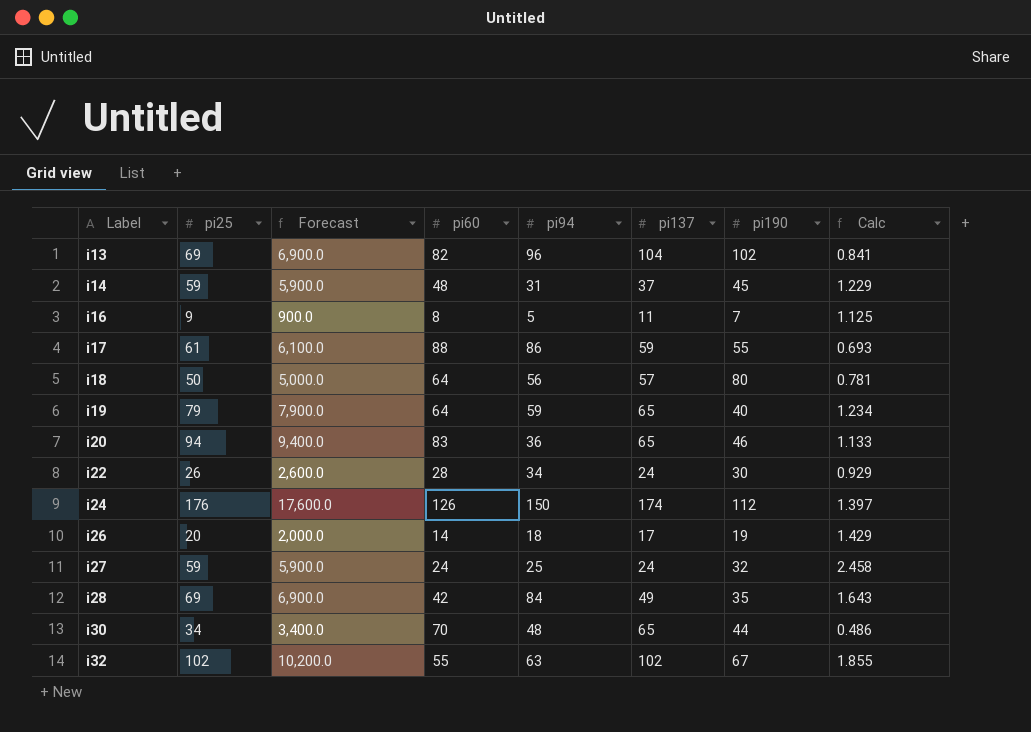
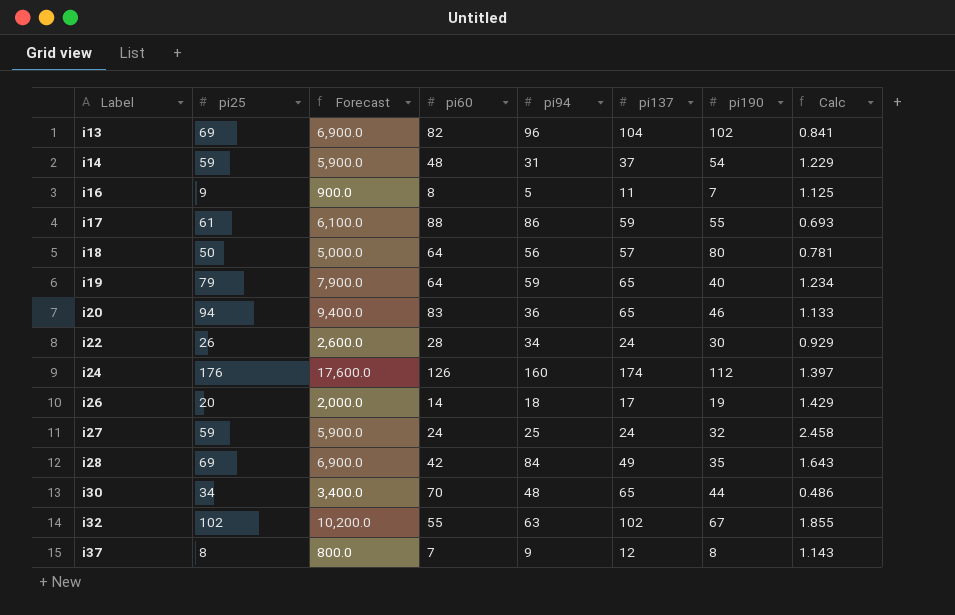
i14 | pi190: 45 -> 54
i24 | pi94: 150 -> 160
row i37: none -> 8 | 800.0 | 7 | 9 | 12 | 8 | 1.143

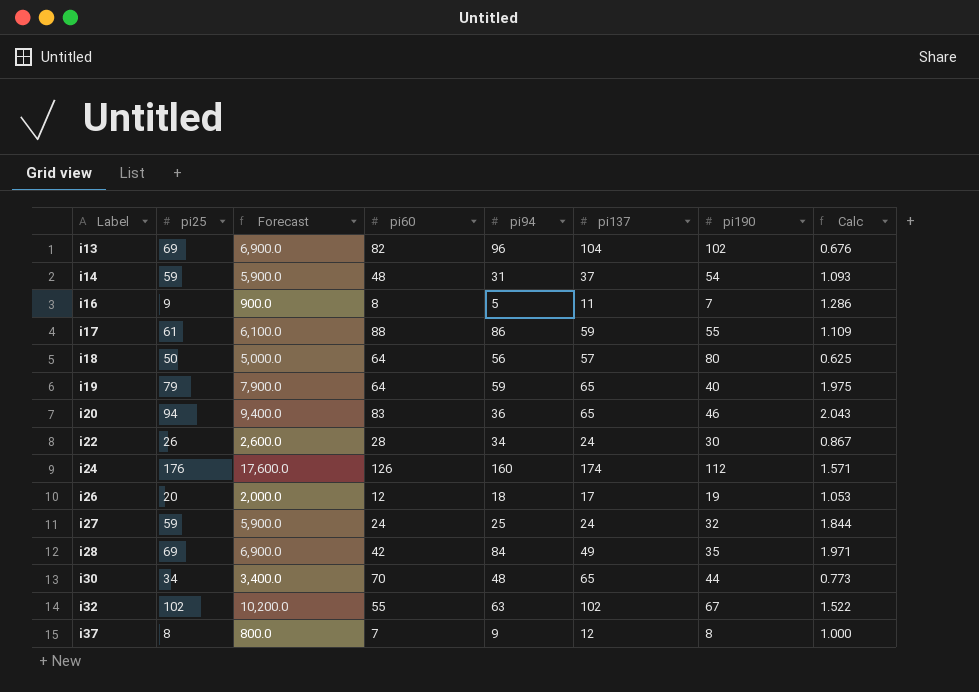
column Calc | formula: [pi25] / [pi60] -> [pi25] / [pi190]
i26 | pi60: 14 -> 12

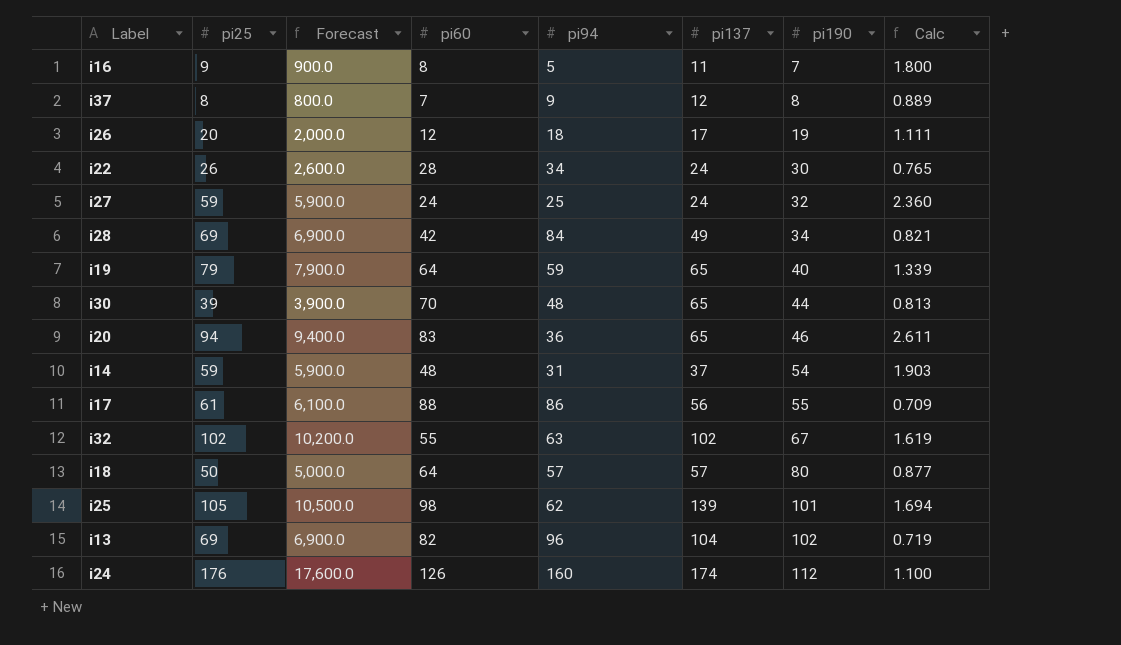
row order: Label ascending -> pi190 ascending
column Calc | formula: [pi25] / [pi190] -> [pi25] / [pi94]
i28 | pi190: 35 -> 34
i30 | pi25: 34 -> 39
i30 | Forecast: 3,400.0 -> 3,900.0
i17 | pi137: 59 -> 56
i18 | pi94: 56 -> 57
row i25: none -> 105 | 10,500.0 | 98 | 62 | 139 | 101 | 1.694

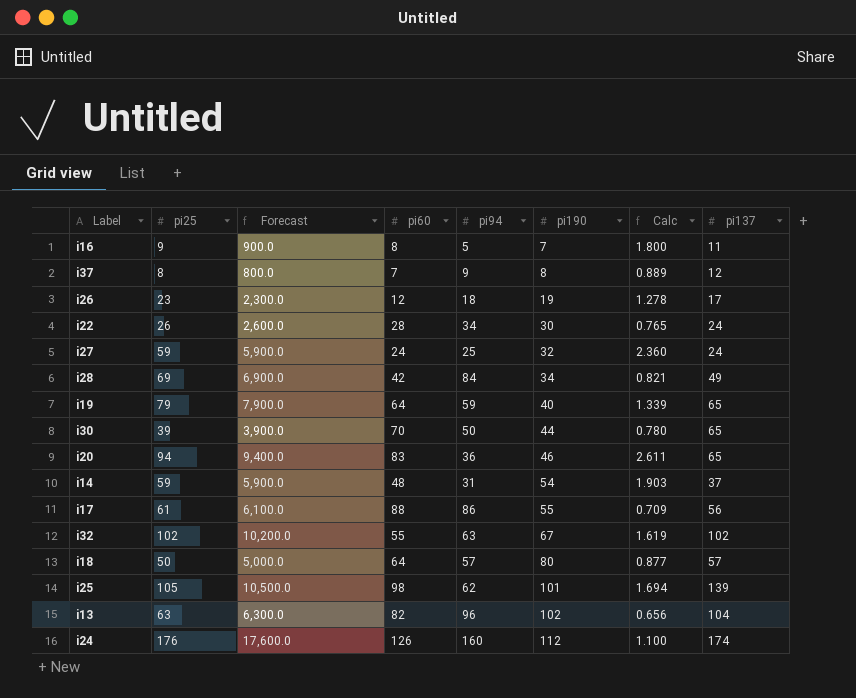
column pi137 | position: 6 -> 8
i26 | pi25: 20 -> 23
i26 | Forecast: 2,000.0 -> 2,300.0
i26 | Calc: 1.111 -> 1.278
i30 | pi94: 48 -> 50
i30 | Calc: 0.813 -> 0.780
i13 | pi25: 69 -> 63
i13 | Forecast: 6,900.0 -> 6,300.0
i13 | Calc: 0.719 -> 0.656

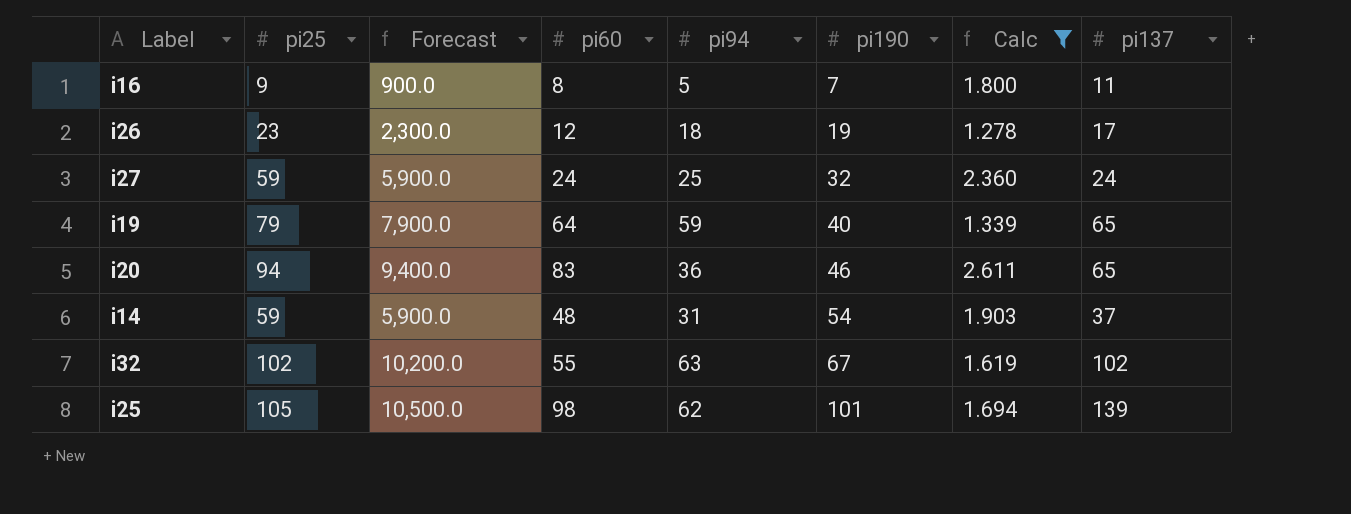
filter: none -> Calc >= 1.278

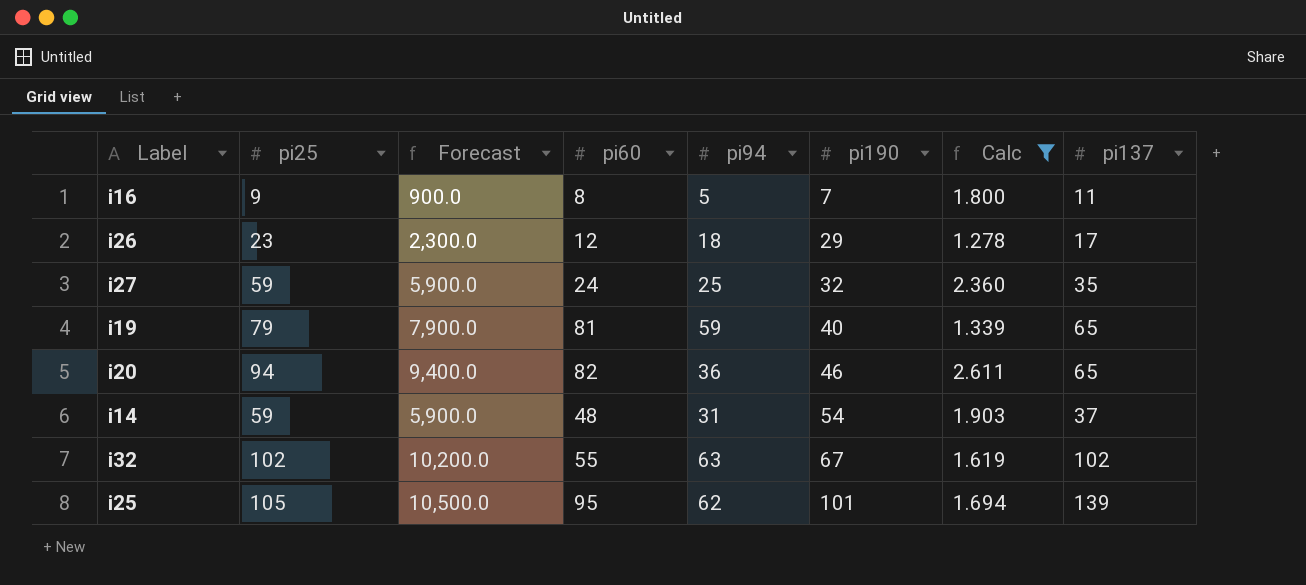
i26 | pi190: 19 -> 29
i27 | pi137: 24 -> 35
i19 | pi60: 64 -> 81
i20 | pi60: 83 -> 82
i25 | pi60: 98 -> 95

